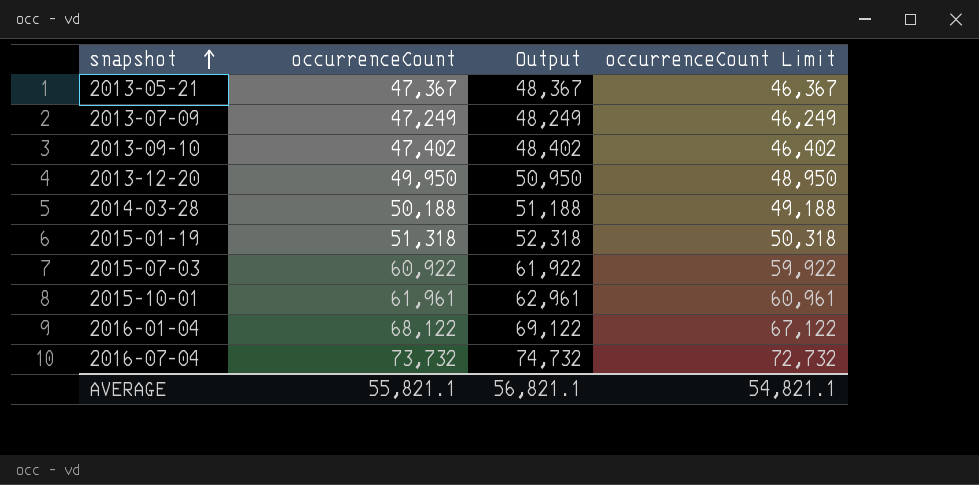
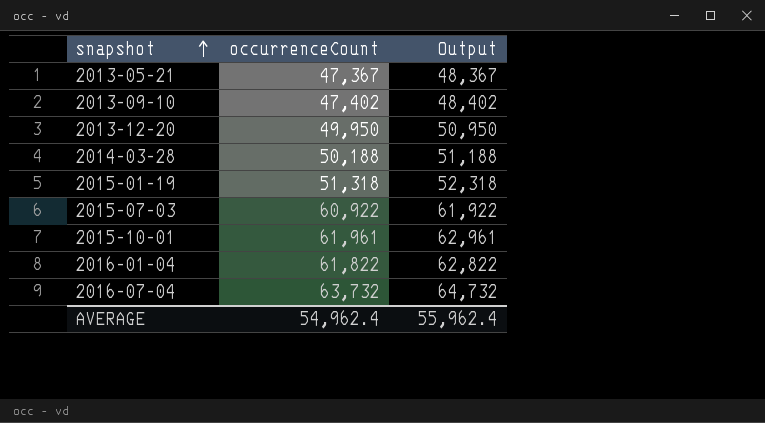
column occurrenceCount Limit | formula: [occurrenceCount] - 1000 -> none
row 2013-07-09: 47,249 | 48,249 | 46,249 -> none
2016-01-04 | occurrenceCount: 68,122 -> 61,822
2016-01-04 | Output: 69,122 -> 62,822
2016-07-04 | occurrenceCount: 73,732 -> 63,732
2016-07-04 | Output: 74,732 -> 64,732
AVERAGE | occurrenceCount: 55,821.1 -> 54,962.4
AVERAGE | Output: 56,821.1 -> 55,962.4

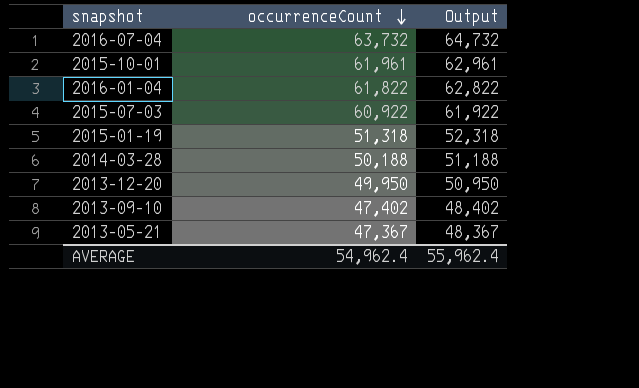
row order: snapshot ascending -> occurrenceCount descending

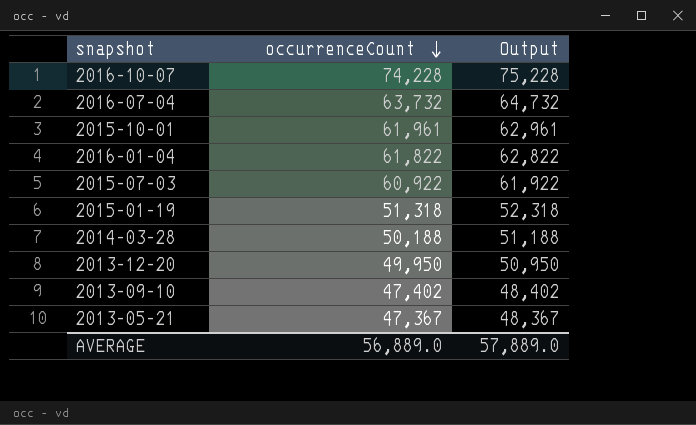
row 2016-10-07: none -> 74,228 | 75,228
AVERAGE | occurrenceCount: 54,962.4 -> 56,889.0
AVERAGE | Output: 55,962.4 -> 57,889.0

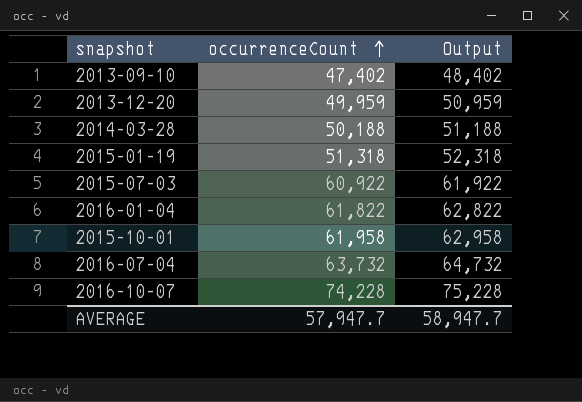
row order: occurrenceCount descending -> occurrenceCount ascending
row 2013-05-21: 47,367 | 48,367 -> none
2013-12-20 | occurrenceCount: 49,950 -> 49,959
2013-12-20 | Output: 50,950 -> 50,959
2015-10-01 | occurrenceCount: 61,961 -> 61,958
2015-10-01 | Output: 62,961 -> 62,958
AVERAGE | occurrenceCount: 56,889.0 -> 57,947.7
AVERAGE | Output: 57,889.0 -> 58,947.7

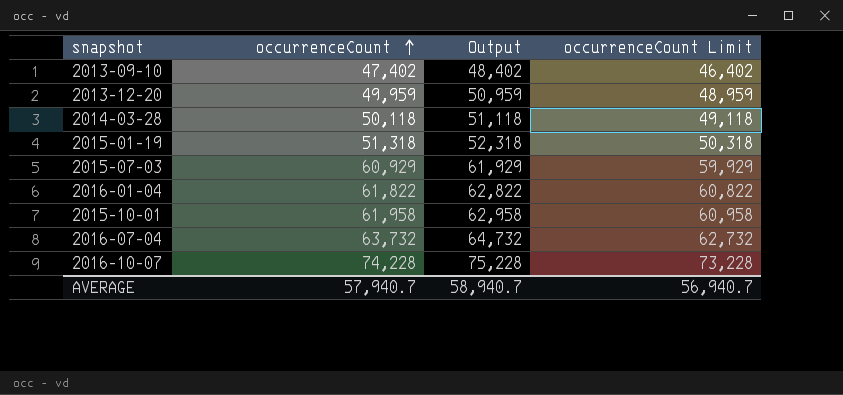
column occurrenceCount Limit | formula: none -> [occurrenceCount] - 1000
2014-03-28 | occurrenceCount: 50,188 -> 50,118
2014-03-28 | Output: 51,188 -> 51,118
2015-07-03 | occurrenceCount: 60,922 -> 60,929
2015-07-03 | Output: 61,922 -> 61,929
AVERAGE | occurrenceCount: 57,947.7 -> 57,940.7
AVERAGE | Output: 58,947.7 -> 58,940.7

